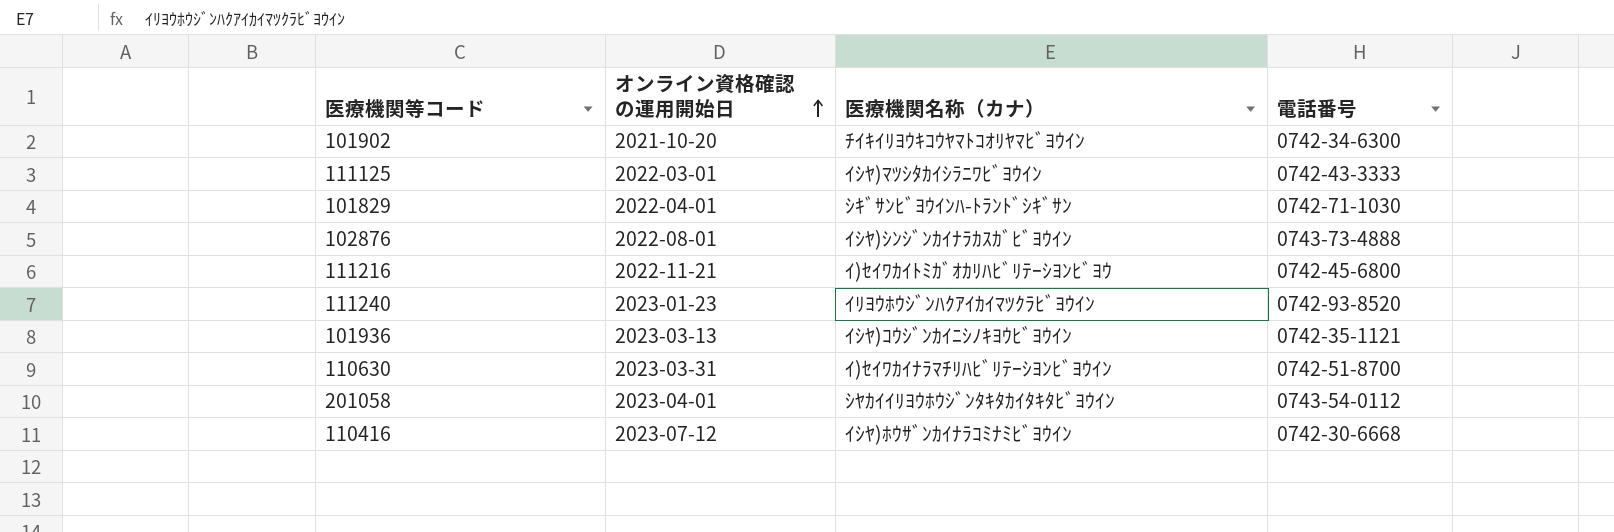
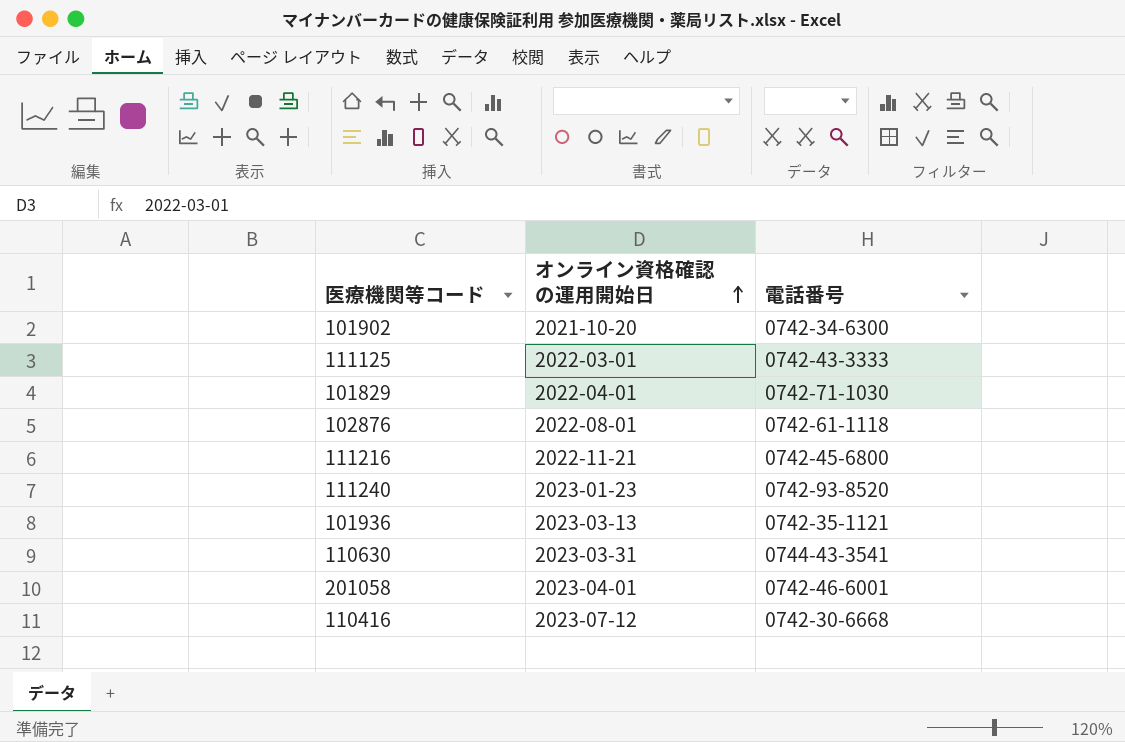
column 医療機関名称（カナ） | position: 3 -> none
102876 | 電話番号: 0743-73-4888 -> 0742-61-1118
110630 | 電話番号: 0742-51-8700 -> 0744-43-3541
201058 | 電話番号: 0743-54-0112 -> 0742-46-6001

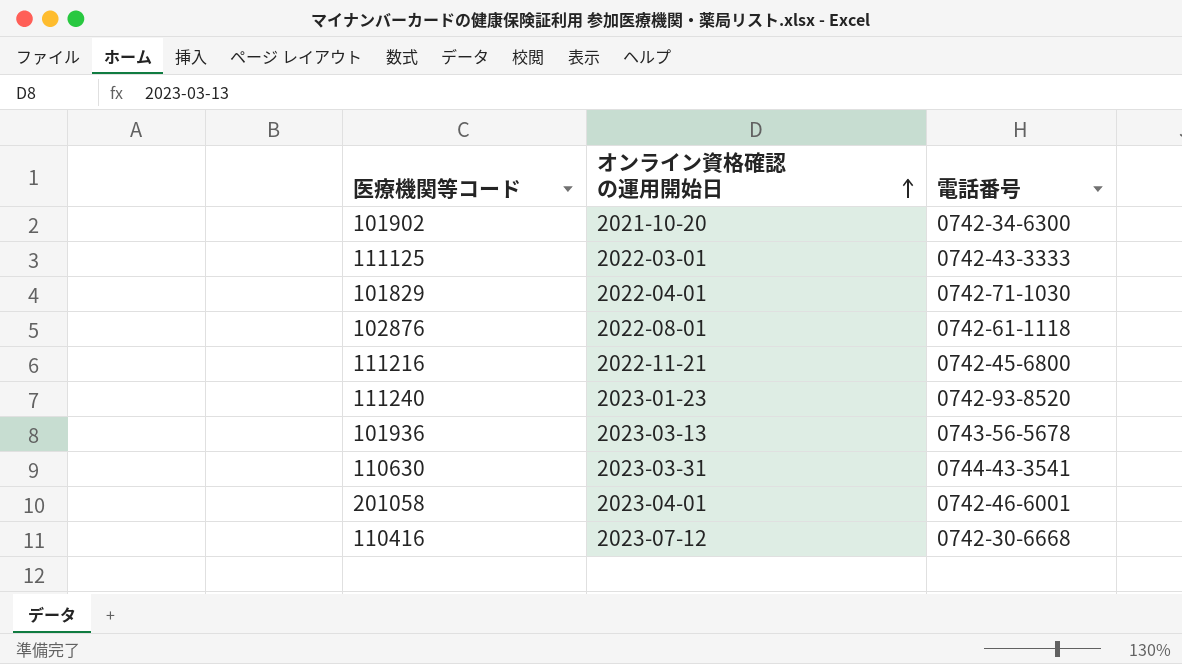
101936 | 電話番号: 0742-35-1121 -> 0743-56-5678

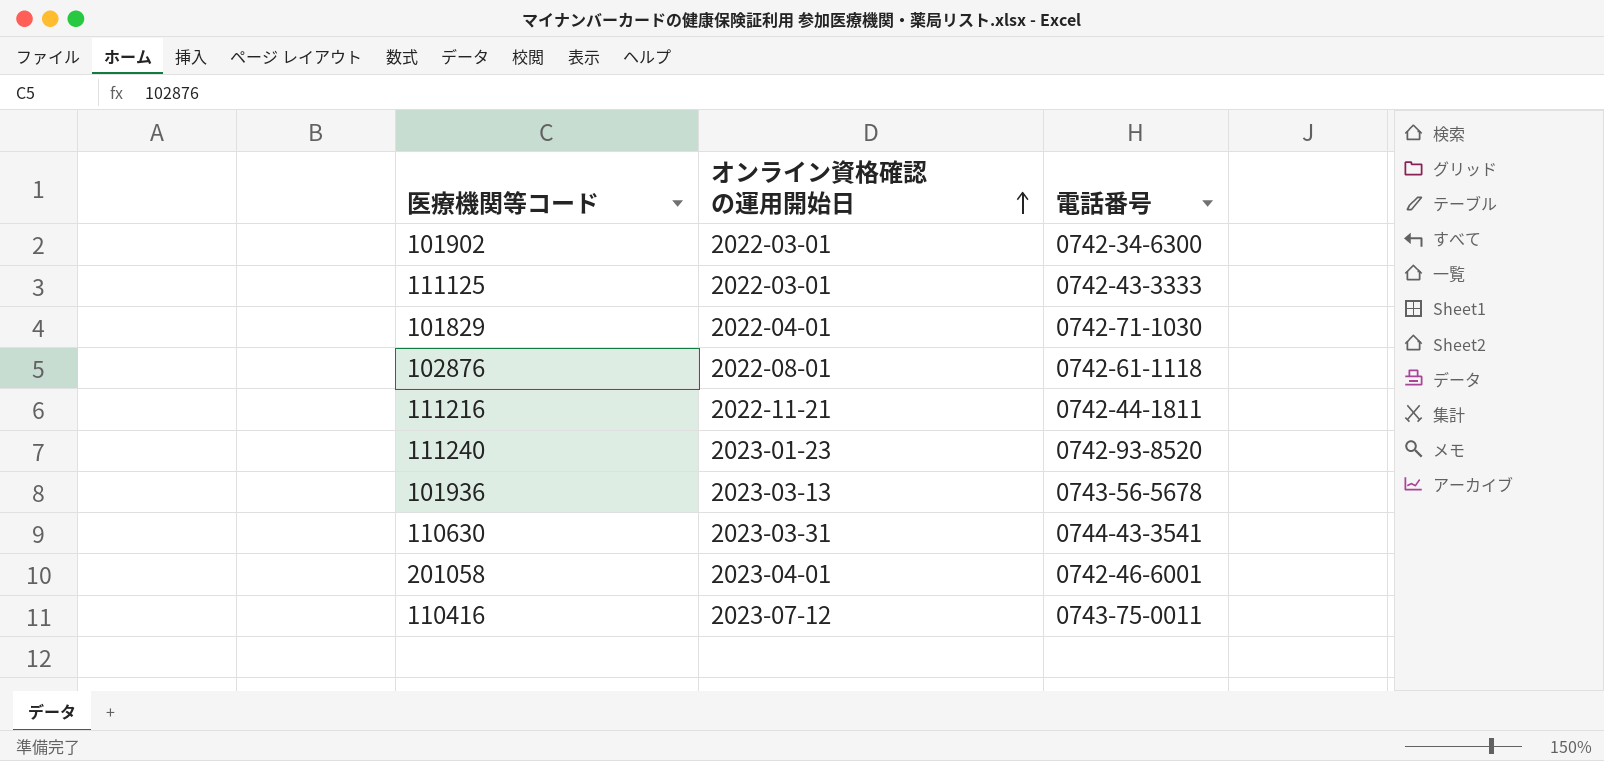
101902 | オンライン資格確認の運用開始日: 2021-10-20 -> 2022-03-01
111216 | 電話番号: 0742-45-6800 -> 0742-44-1811
110416 | 電話番号: 0742-30-6668 -> 0743-75-0011

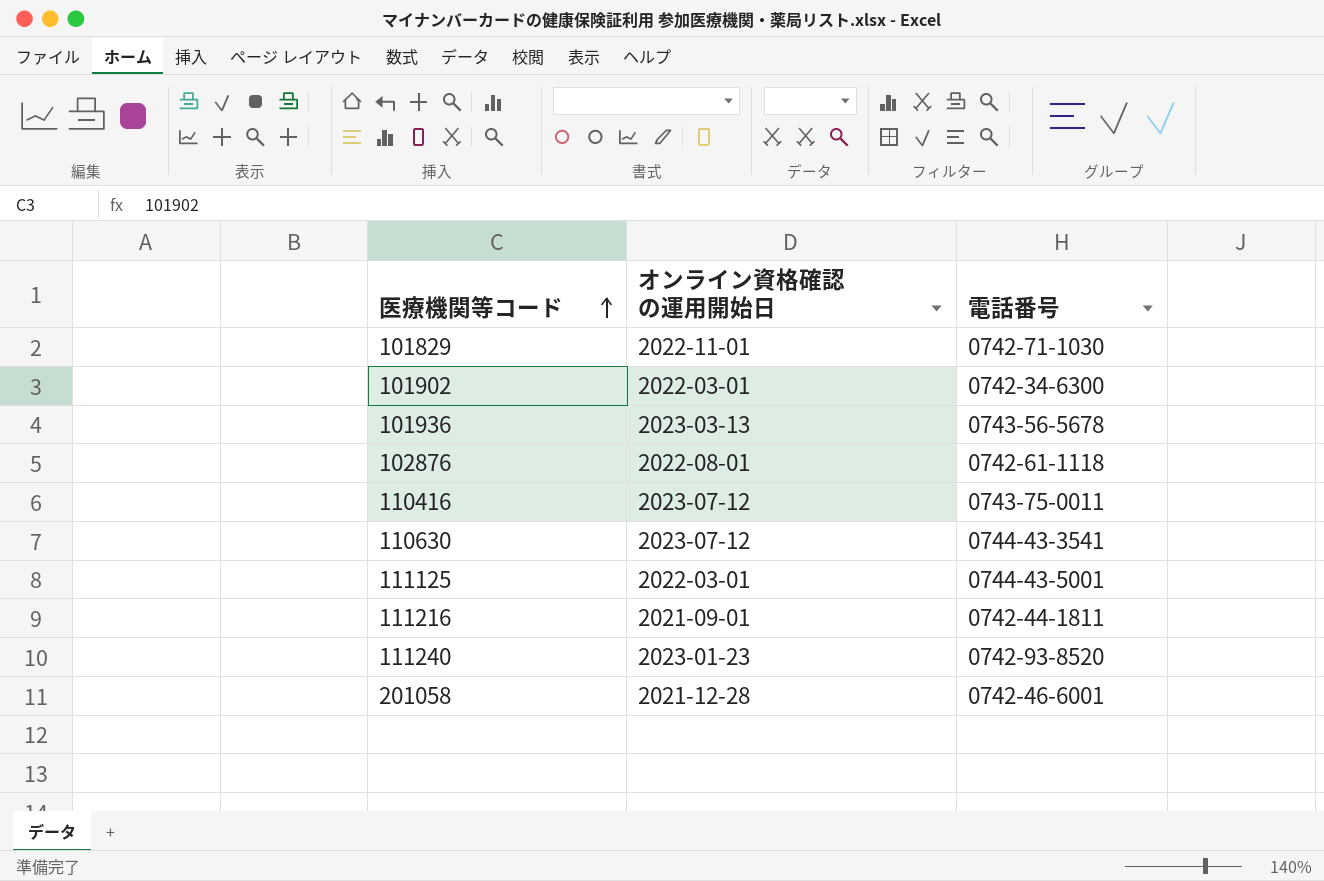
row order: オンライン資格確認の運用開始日 ascending -> 医療機関等コード ascending
101829 | オンライン資格確認の運用開始日: 2022-04-01 -> 2022-11-01
110630 | オンライン資格確認の運用開始日: 2023-03-31 -> 2023-07-12
111125 | 電話番号: 0742-43-3333 -> 0744-43-5001
111216 | オンライン資格確認の運用開始日: 2022-11-21 -> 2021-09-01
201058 | オンライン資格確認の運用開始日: 2023-04-01 -> 2021-12-28

